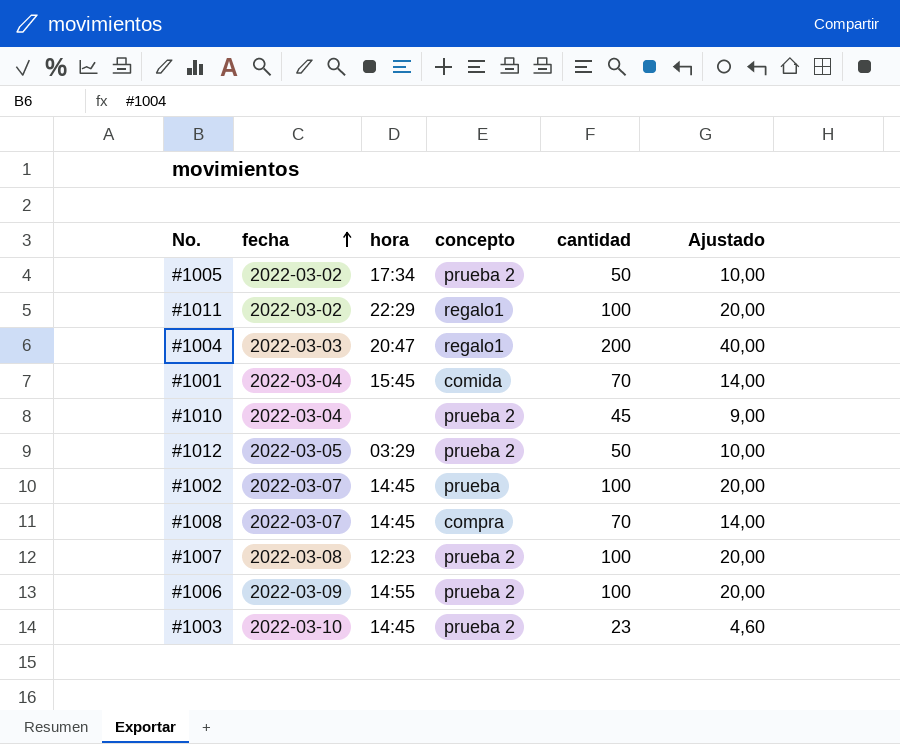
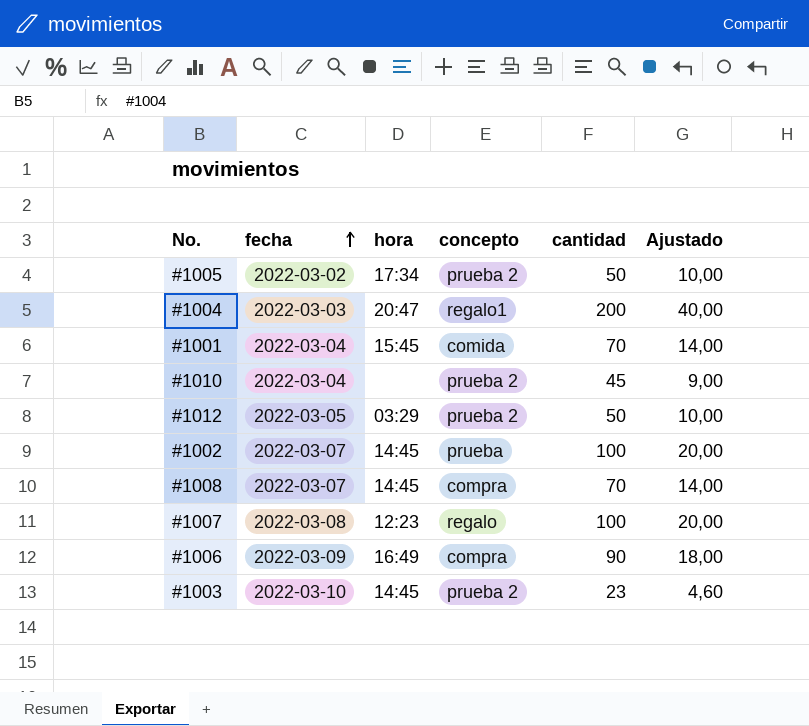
row #1011: 2022-03-02 | 22:29 | regalo1 | 100 | 20,00 -> none
#1007 | concepto: prueba 2 -> regalo
#1006 | hora: 14:55 -> 16:49
#1006 | concepto: prueba 2 -> compra
#1006 | cantidad: 100 -> 90
#1006 | Ajustado: 20,00 -> 18,00

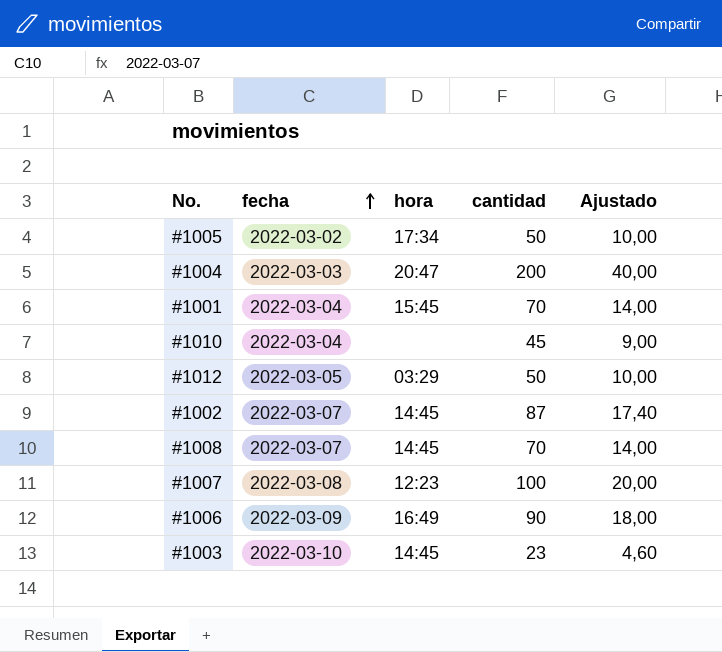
column concepto | position: 4 -> none
#1002 | cantidad: 100 -> 87
#1002 | Ajustado: 20,00 -> 17,40

